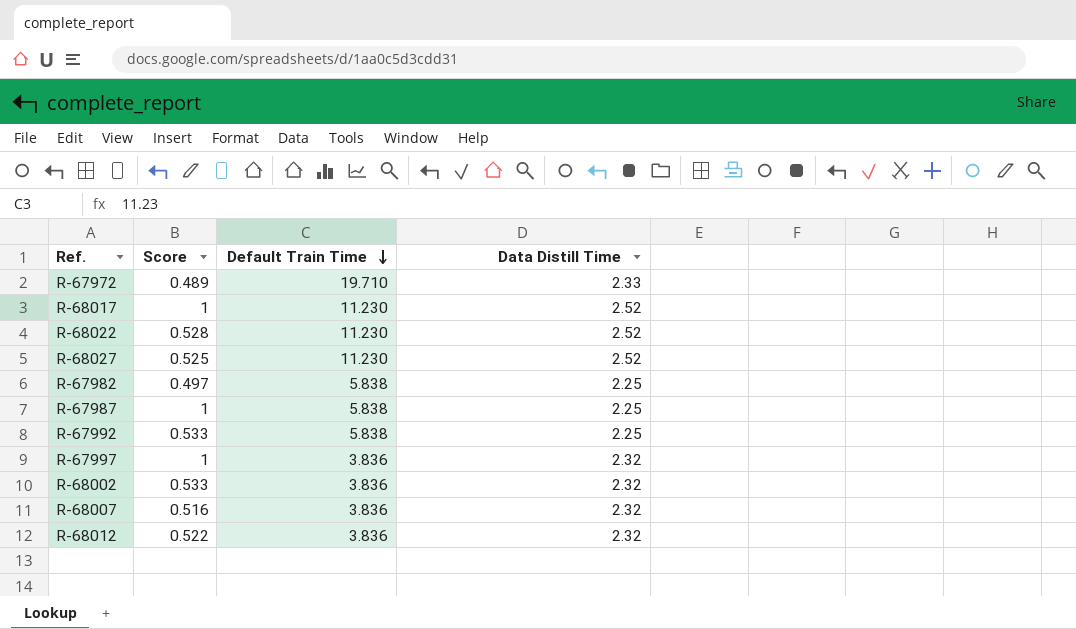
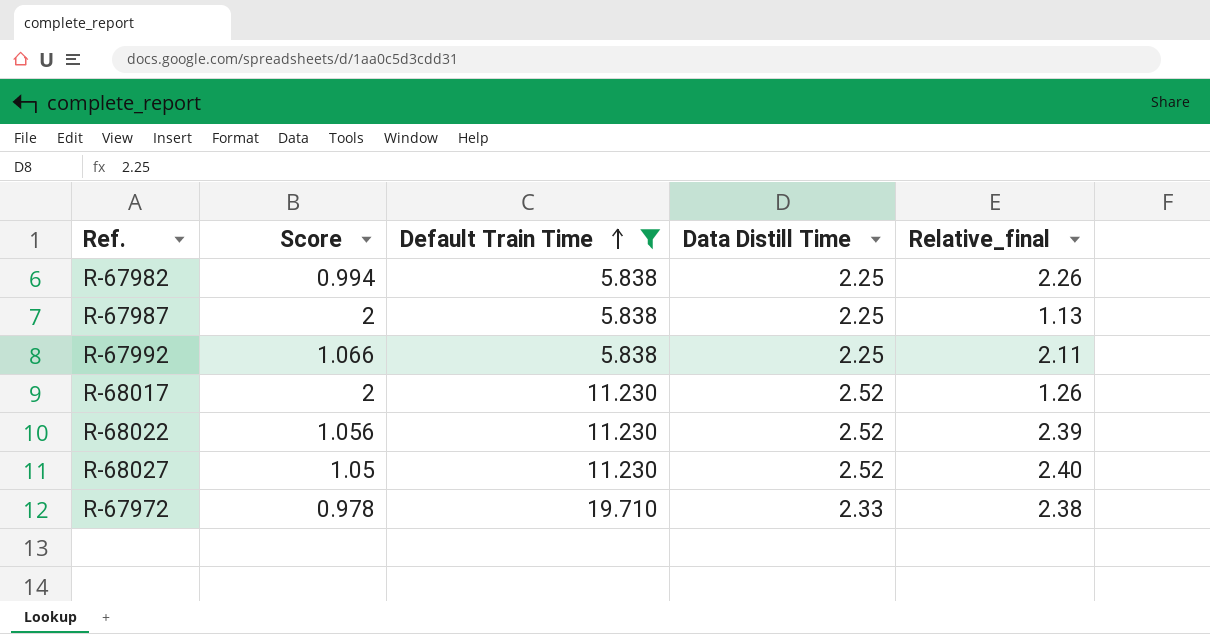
filter: none -> Default Train Time != 3.836
row order: Default Train Time descending -> Default Train Time ascending
column Relative_final | formula: none -> [Data Distill Time] / [Score]
R-67982 | Score: 0.497 -> 0.994
R-67987 | Score: 1 -> 2
R-67992 | Score: 0.533 -> 1.066
R-68017 | Score: 1 -> 2
R-68022 | Score: 0.528 -> 1.056
R-68027 | Score: 0.525 -> 1.05
R-67972 | Score: 0.489 -> 0.978

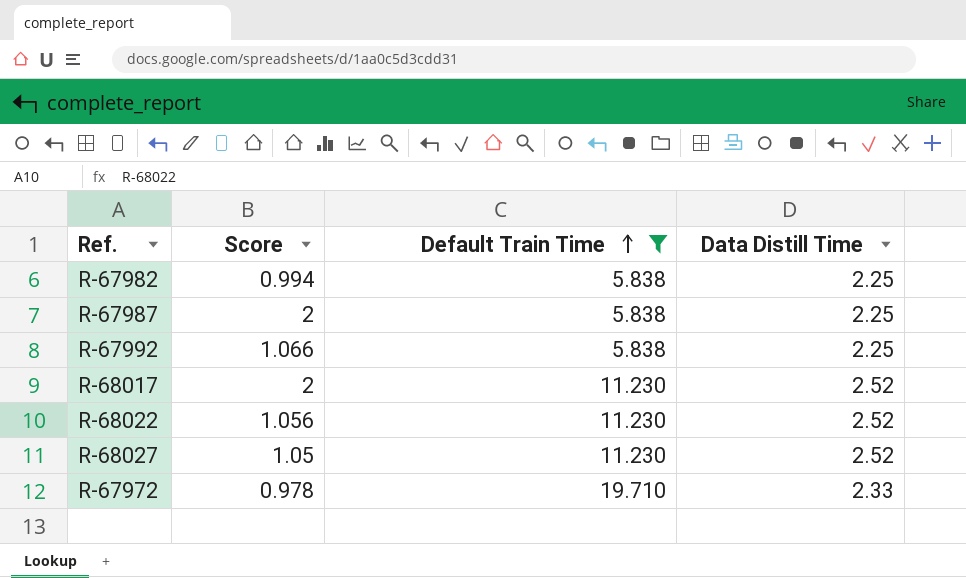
column Relative_final | formula: [Data Distill Time] / [Score] -> none

